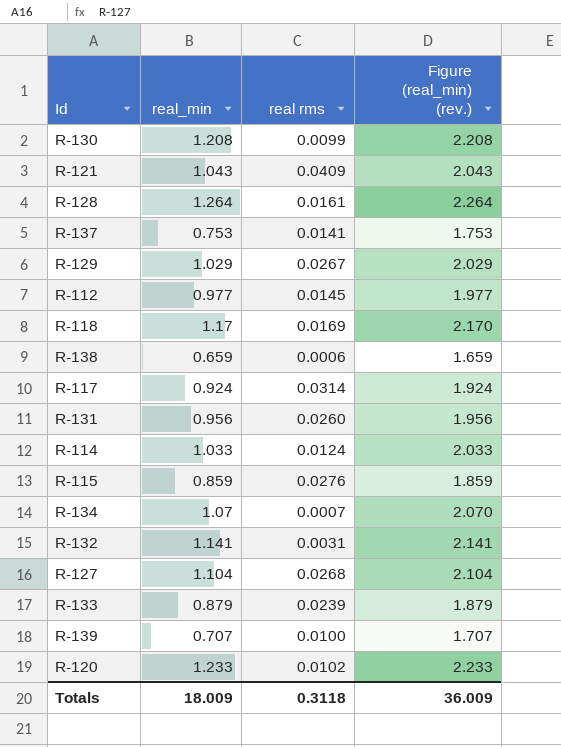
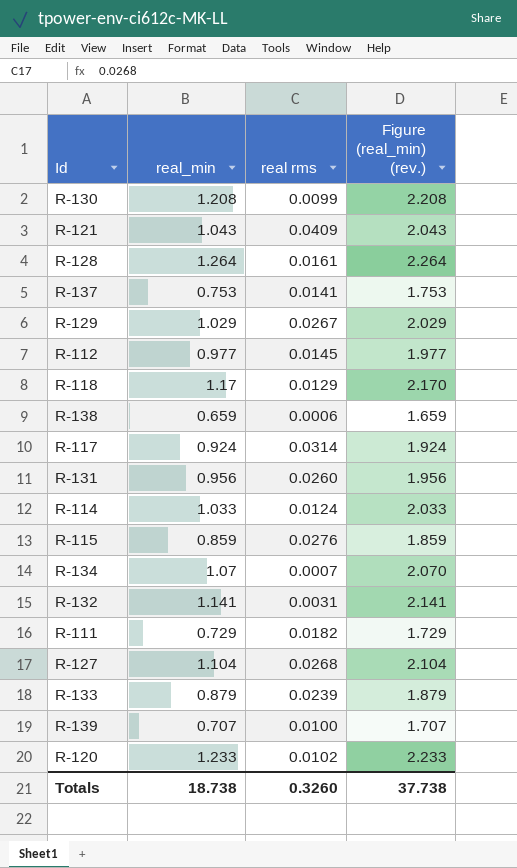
R-118 | real rms: 0.0169 -> 0.0129
row R-111: none -> 0.729 | 0.0182 | 1.729
Totals | real_min: 18.009 -> 18.738
Totals | real rms: 0.3118 -> 0.3260
Totals | Figure (real_min) (rev.): 36.009 -> 37.738

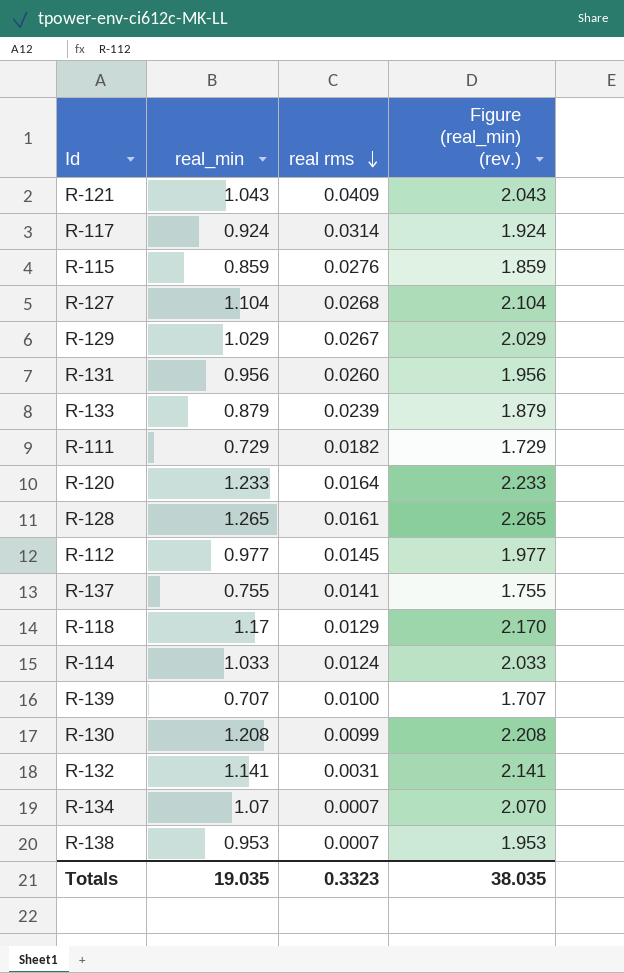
row order: none -> real rms descending
R-120 | real rms: 0.0102 -> 0.0164
R-128 | real_min: 1.264 -> 1.265
R-128 | Figure (real_min) (rev.): 2.264 -> 2.265
R-137 | real_min: 0.753 -> 0.755
R-137 | Figure (real_min) (rev.): 1.753 -> 1.755
R-138 | real_min: 0.659 -> 0.953
R-138 | real rms: 0.0006 -> 0.0007
R-138 | Figure (real_min) (rev.): 1.659 -> 1.953
Totals | real_min: 18.738 -> 19.035
Totals | real rms: 0.3260 -> 0.3323
Totals | Figure (real_min) (rev.): 37.738 -> 38.035

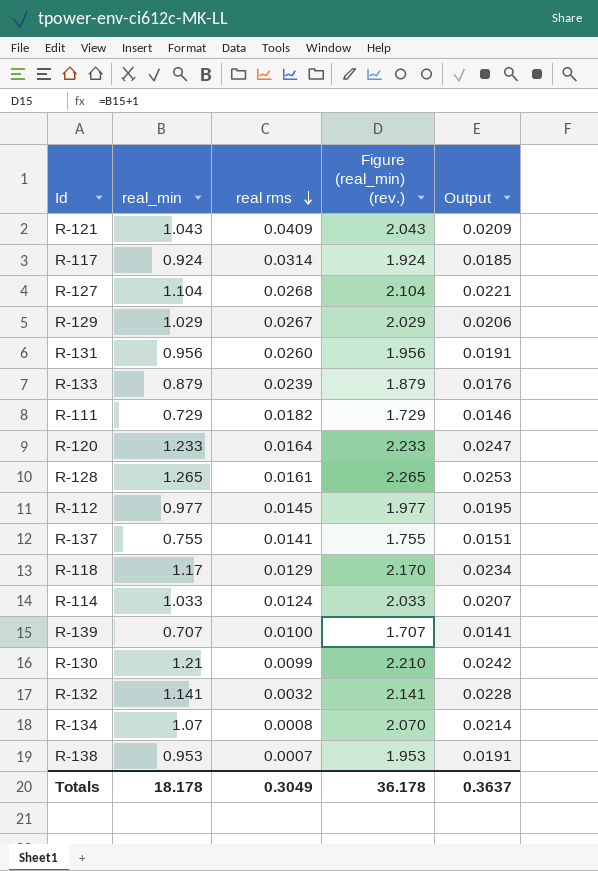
column Output | formula: none -> [real_min] * 0.02
row R-115: 0.859 | 0.0276 | 1.859 -> none
R-130 | real_min: 1.208 -> 1.21
R-130 | Figure (real_min) (rev.): 2.208 -> 2.210
R-132 | real rms: 0.0031 -> 0.0032
R-134 | real rms: 0.0007 -> 0.0008
Totals | real_min: 19.035 -> 18.178
Totals | real rms: 0.3323 -> 0.3049
Totals | Figure (real_min) (rev.): 38.035 -> 36.178

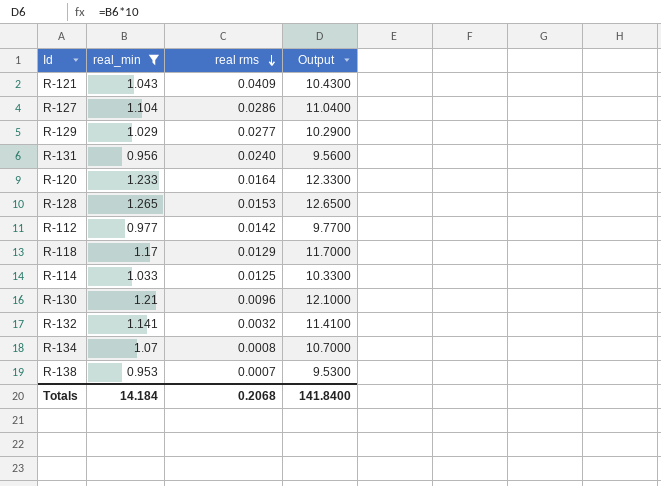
filter: none -> real_min >= 0.953
column Figure (real_min) (rev.) | formula: [real_min] + 1 -> none
column Output | formula: [real_min] * 0.02 -> [real_min] * 10
R-127 | real rms: 0.0268 -> 0.0286
R-129 | real rms: 0.0267 -> 0.0277
R-131 | real rms: 0.0260 -> 0.0240
R-128 | real rms: 0.0161 -> 0.0153
R-112 | real rms: 0.0145 -> 0.0142
R-114 | real rms: 0.0124 -> 0.0125
R-130 | real rms: 0.0099 -> 0.0096
Totals | real_min: 18.178 -> 14.184
Totals | real rms: 0.3049 -> 0.2068
Totals | Output: 0.3637 -> 141.8400

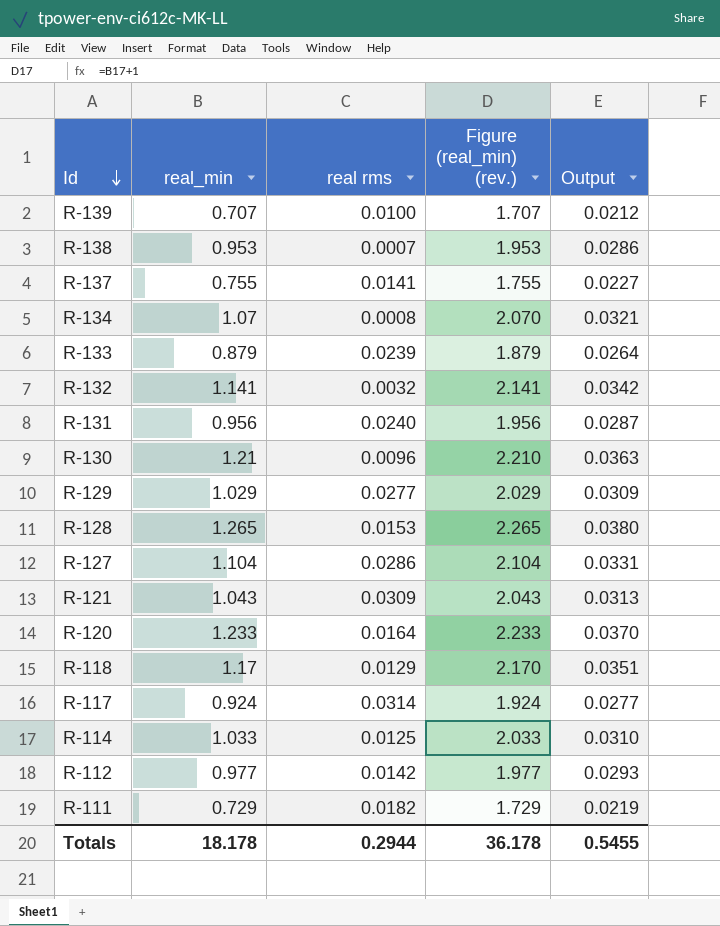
filter: real_min >= 0.953 -> none
row order: real rms descending -> Id descending
column Figure (real_min) (rev.) | formula: none -> [real_min] + 1
column Output | formula: [real_min] * 10 -> [real_min] * 0.03
R-121 | real rms: 0.0409 -> 0.0309
Totals | real_min: 14.184 -> 18.178
Totals | real rms: 0.2068 -> 0.2944
Totals | Output: 141.8400 -> 0.5455

